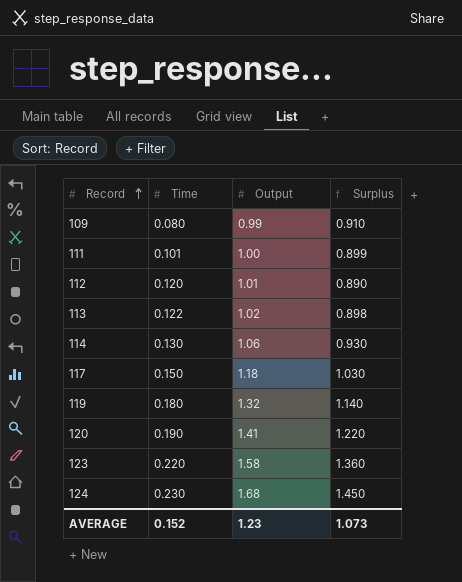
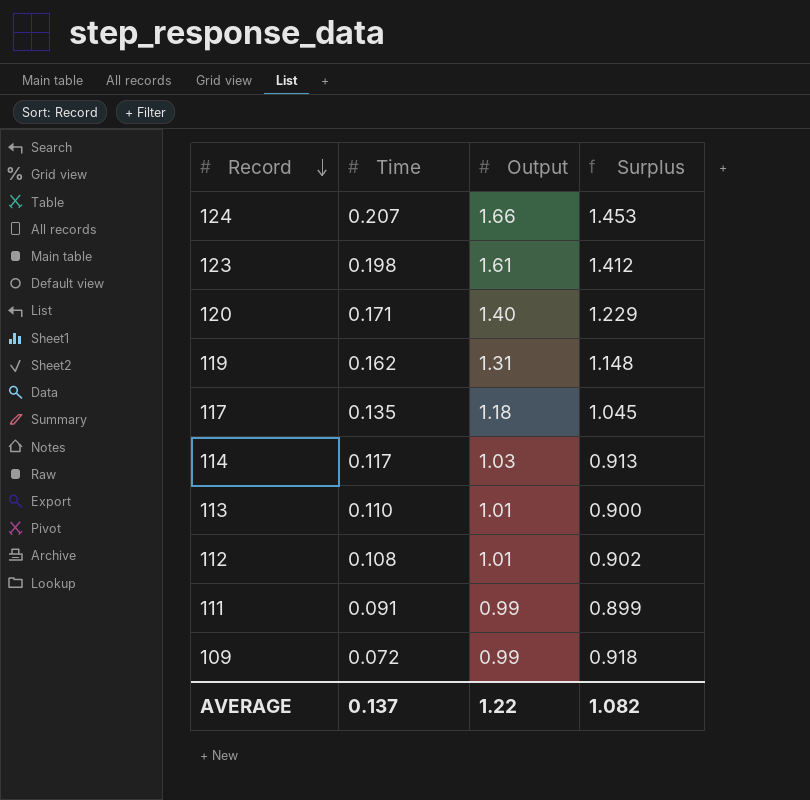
row order: Record ascending -> Record descending
124 | Time: 0.230 -> 0.207
124 | Output: 1.68 -> 1.66
124 | Surplus: 1.450 -> 1.453
123 | Time: 0.220 -> 0.198
123 | Output: 1.58 -> 1.61
123 | Surplus: 1.360 -> 1.412
120 | Time: 0.190 -> 0.171
120 | Output: 1.41 -> 1.40
120 | Surplus: 1.220 -> 1.229
119 | Time: 0.180 -> 0.162
119 | Output: 1.32 -> 1.31
119 | Surplus: 1.140 -> 1.148
117 | Time: 0.150 -> 0.135
117 | Surplus: 1.030 -> 1.045
114 | Time: 0.130 -> 0.117
114 | Output: 1.06 -> 1.03
114 | Surplus: 0.930 -> 0.913
113 | Time: 0.122 -> 0.110
113 | Output: 1.02 -> 1.01
113 | Surplus: 0.898 -> 0.900
112 | Time: 0.120 -> 0.108
112 | Surplus: 0.890 -> 0.902
111 | Time: 0.101 -> 0.091
111 | Output: 1.00 -> 0.99
109 | Time: 0.080 -> 0.072
109 | Surplus: 0.910 -> 0.918
AVERAGE | Time: 0.152 -> 0.137
AVERAGE | Output: 1.23 -> 1.22
AVERAGE | Surplus: 1.073 -> 1.082

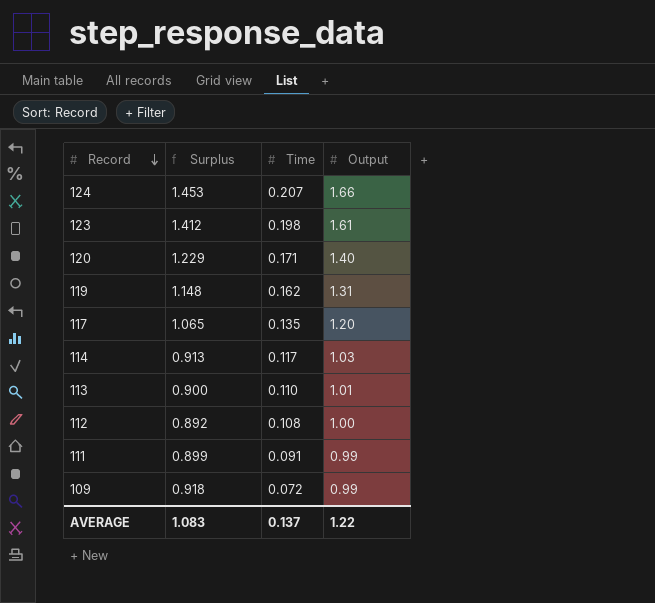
column Surplus | position: 4 -> 2
117 | Surplus: 1.045 -> 1.065
117 | Output: 1.18 -> 1.20
112 | Surplus: 0.902 -> 0.892
112 | Output: 1.01 -> 1.00
AVERAGE | Surplus: 1.082 -> 1.083

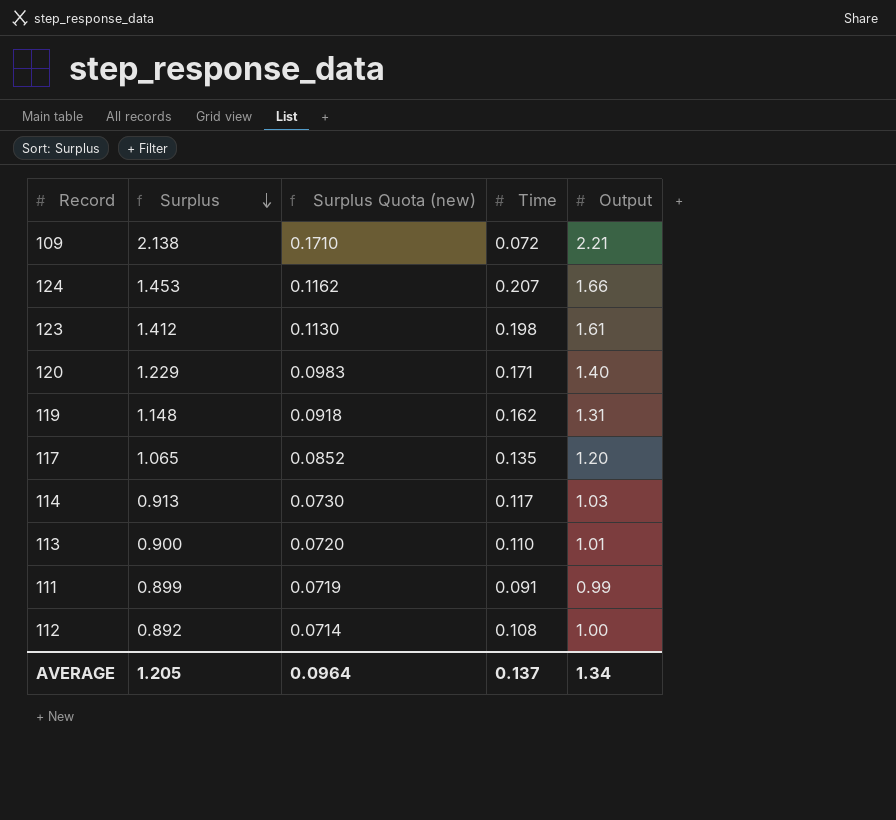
row order: Record descending -> Surplus descending
column Surplus Quota (new) | formula: none -> [Surplus] * 0.08
109 | Surplus: 0.918 -> 2.138
109 | Output: 0.99 -> 2.21
AVERAGE | Surplus: 1.083 -> 1.205
AVERAGE | Output: 1.22 -> 1.34

